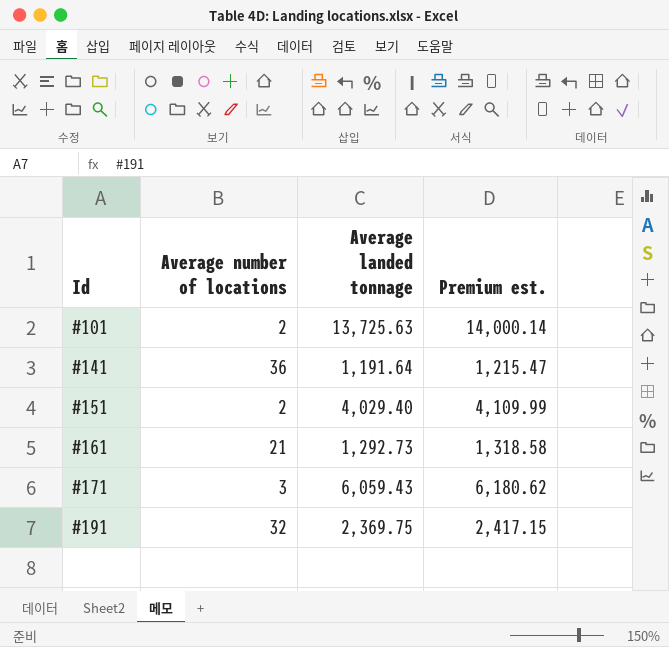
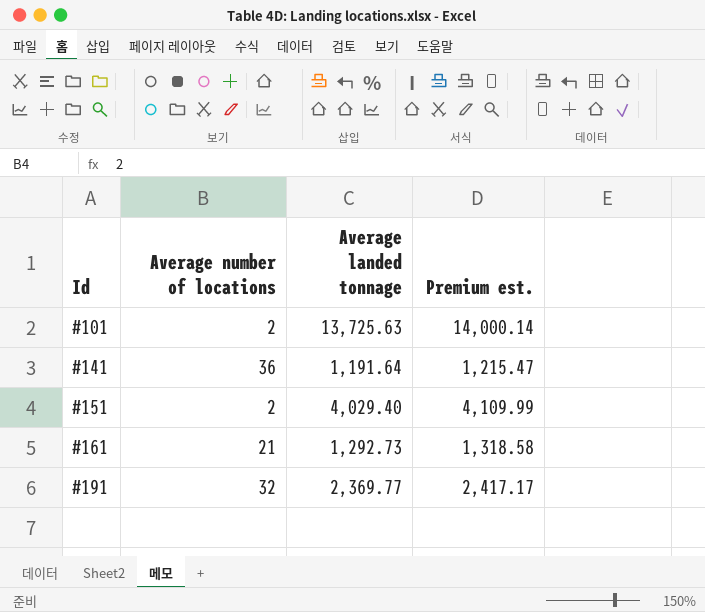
row #171: 3 | 6,059.43 | 6,180.62 -> none
#191 | Average landed tonnage: 2,369.75 -> 2,369.77
#191 | Premium est.: 2,417.15 -> 2,417.17

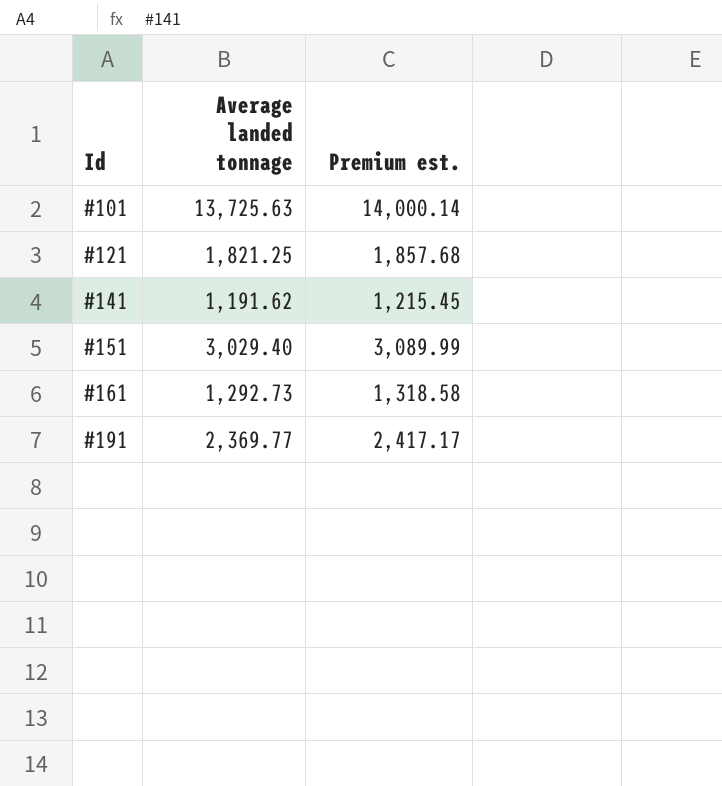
column Average number of locations | position: 2 -> none
row #121: none -> 1,821.25 | 1,857.68
#141 | Average landed tonnage: 1,191.64 -> 1,191.62
#141 | Premium est.: 1,215.47 -> 1,215.45
#151 | Average landed tonnage: 4,029.40 -> 3,029.40
#151 | Premium est.: 4,109.99 -> 3,089.99

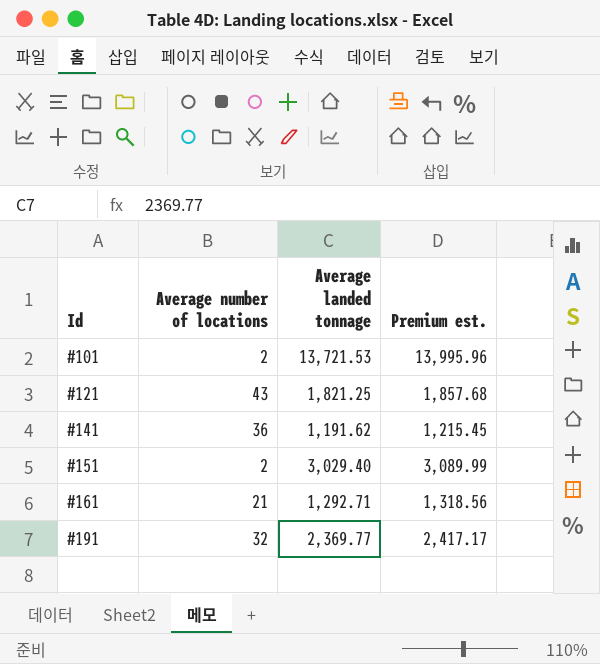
column Average number of locations | position: none -> 2
#101 | Average landed tonnage: 13,725.63 -> 13,721.53
#101 | Premium est.: 14,000.14 -> 13,995.96
#161 | Average landed tonnage: 1,292.73 -> 1,292.71
#161 | Premium est.: 1,318.58 -> 1,318.56

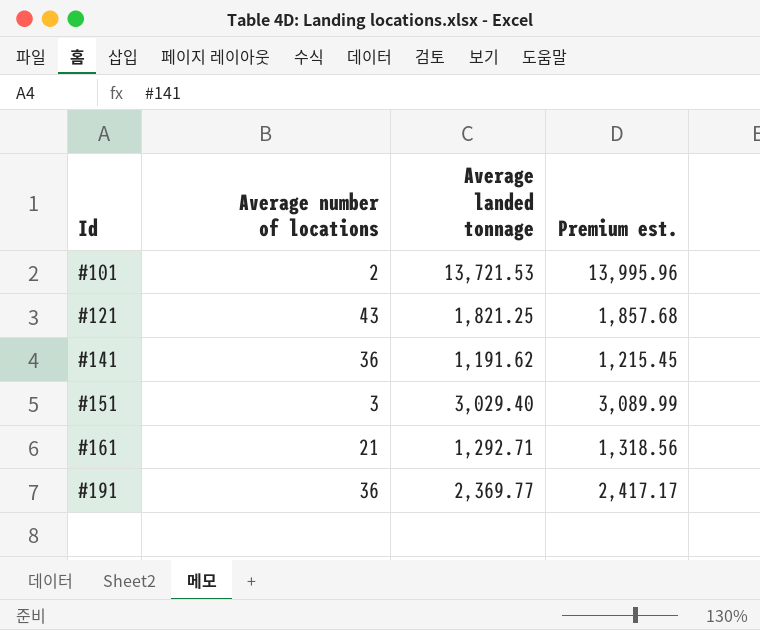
#151 | Average number of locations: 2 -> 3
#191 | Average number of locations: 32 -> 36

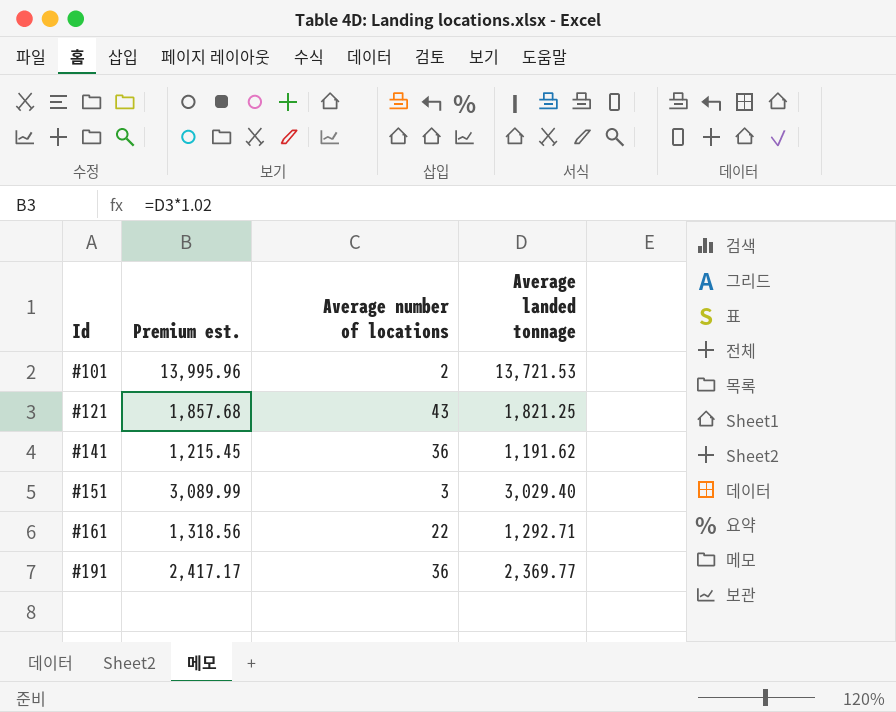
column Premium est. | position: 4 -> 2
#161 | Average number of locations: 21 -> 22

